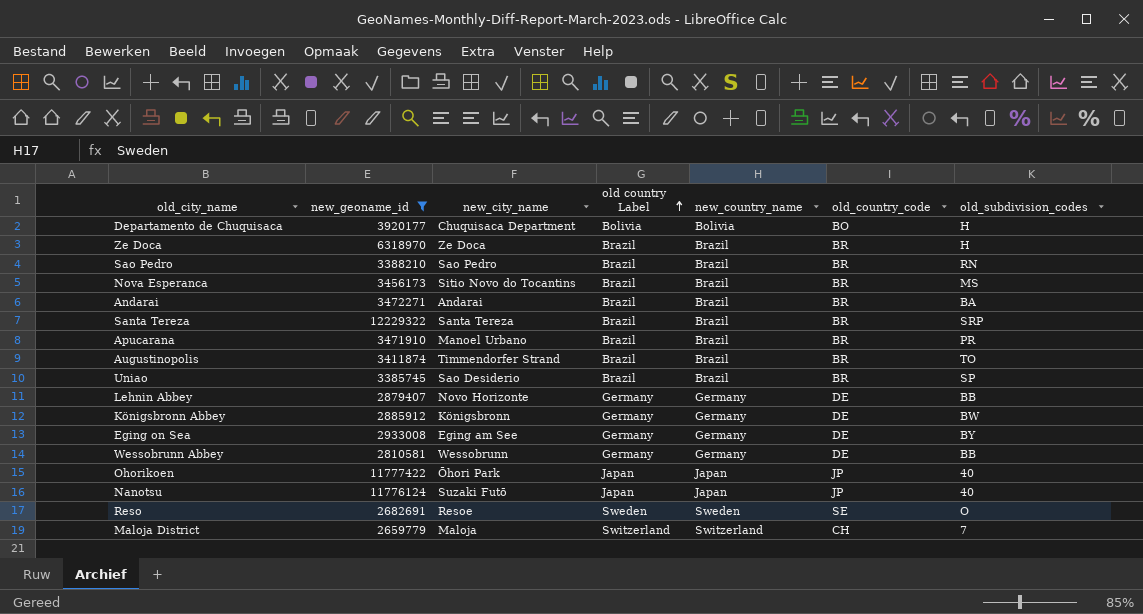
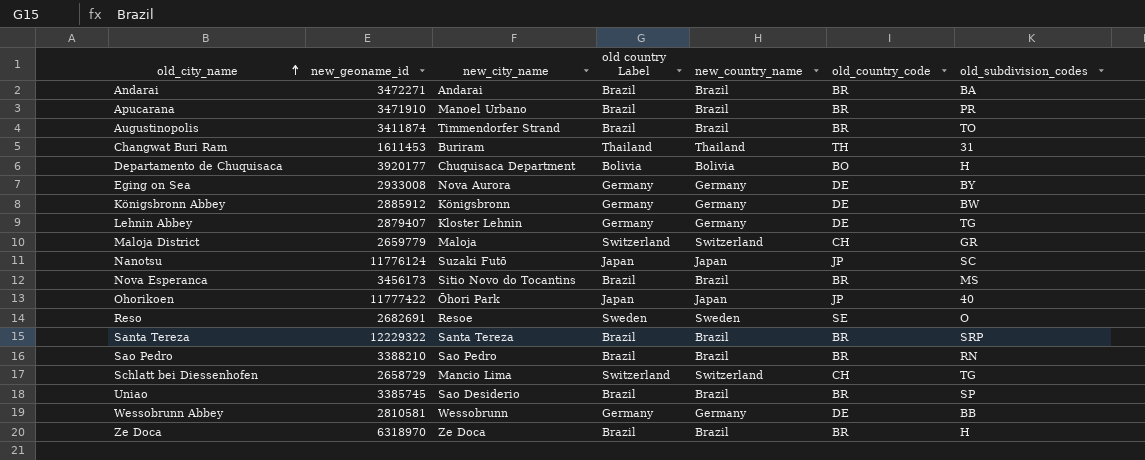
filter: new_geoname_id >= 2659779 -> none
row order: old country Label ascending -> old_city_name ascending
Eging on Sea | new_city_name: Eging am See -> Nova Aurora
Lehnin Abbey | new_city_name: Novo Horizonte -> Kloster Lehnin
Lehnin Abbey | old_subdivision_codes: BB -> TG
Maloja District | old_subdivision_codes: 7 -> GR
Nanotsu | old_subdivision_codes: 40 -> SC

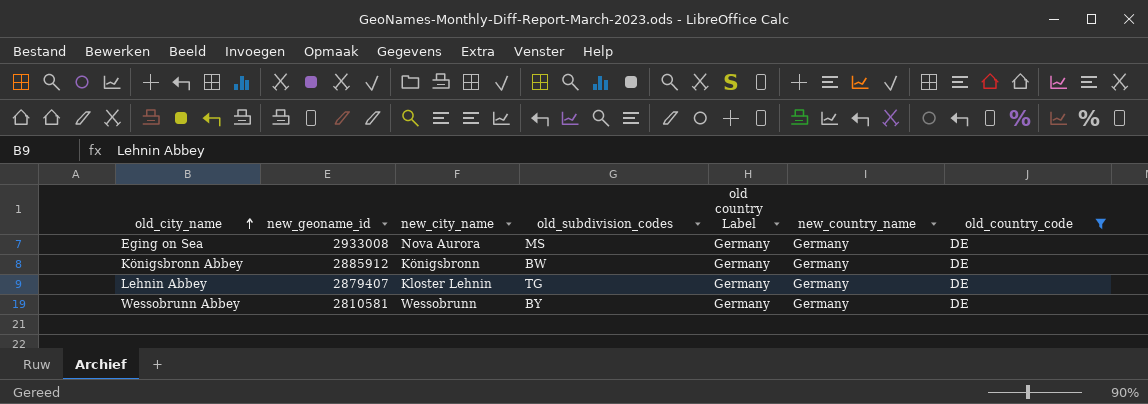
filter: none -> old_country_code = DE
column old_subdivision_codes | position: 7 -> 4
Eging on Sea | old_subdivision_codes: BY -> MS
Wessobrunn Abbey | old_subdivision_codes: BB -> BY

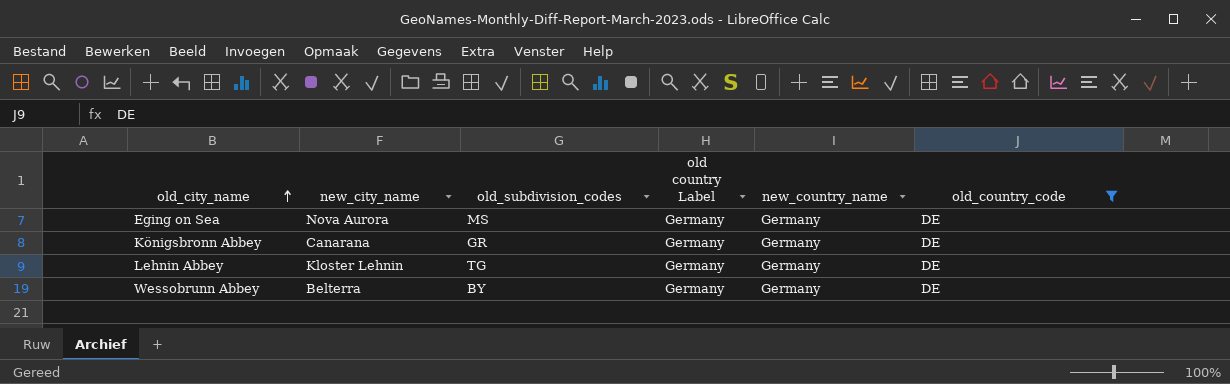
column new_geoname_id | position: 2 -> none
Königsbronn Abbey | new_city_name: Königsbronn -> Canarana
Königsbronn Abbey | old_subdivision_codes: BW -> GR
Wessobrunn Abbey | new_city_name: Wessobrunn -> Belterra

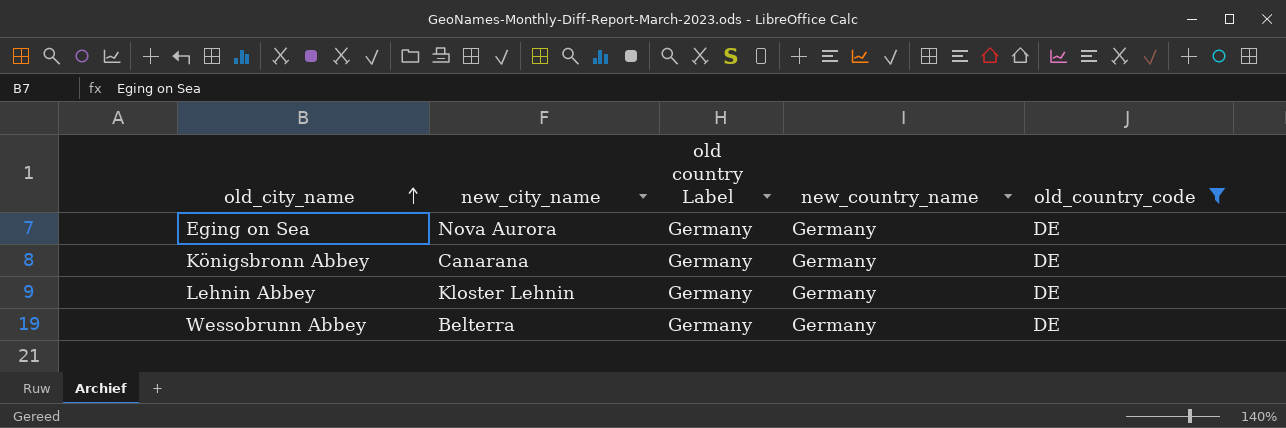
column old_subdivision_codes | position: 3 -> none

